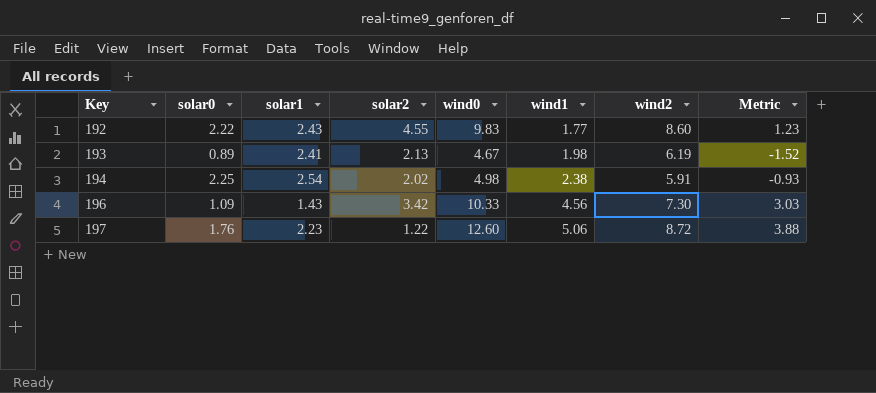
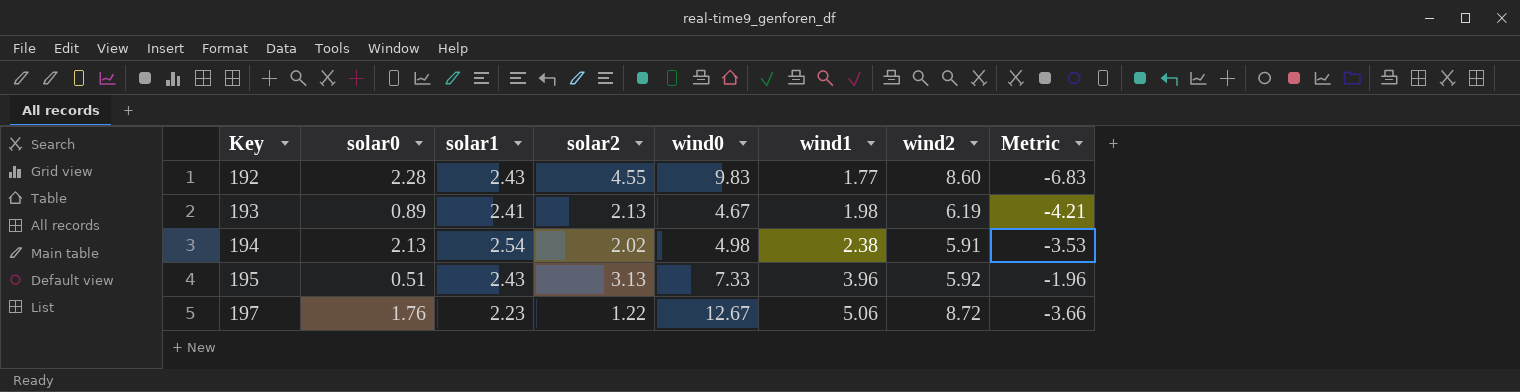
column Metric | formula: [wind0] - [wind2] -> [wind1] - [wind2]
row 196: 1.09 | 1.43 | 3.42 | 10.33 | 4.56 | 7.30 | 3.03 -> none
192 | solar0: 2.22 -> 2.28
194 | solar0: 2.25 -> 2.13
row 195: none -> 0.51 | 2.43 | 3.13 | 7.33 | 3.96 | 5.92 | -1.96
197 | wind0: 12.60 -> 12.67

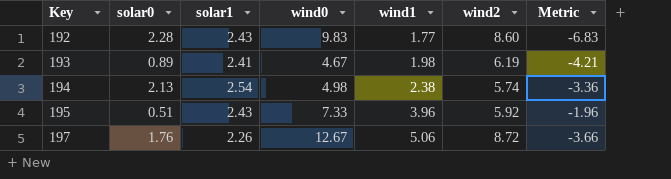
column solar2 | position: 4 -> none
194 | wind2: 5.91 -> 5.74
194 | Metric: -3.53 -> -3.36
197 | solar1: 2.23 -> 2.26

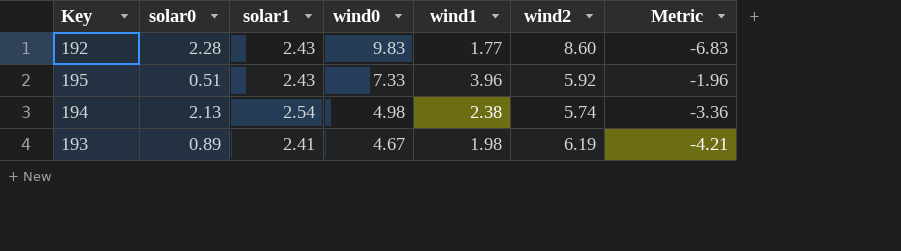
row order: Key ascending -> wind0 descending
row 197: 1.76 | 2.26 | 12.67 | 5.06 | 8.72 | -3.66 -> none

